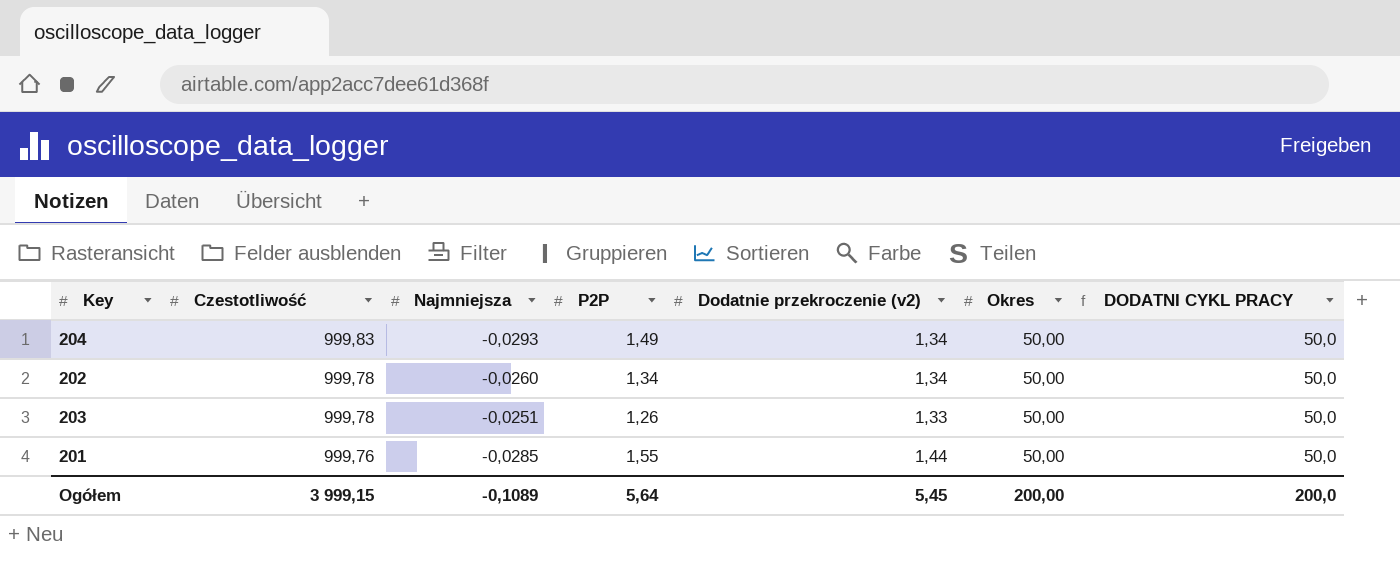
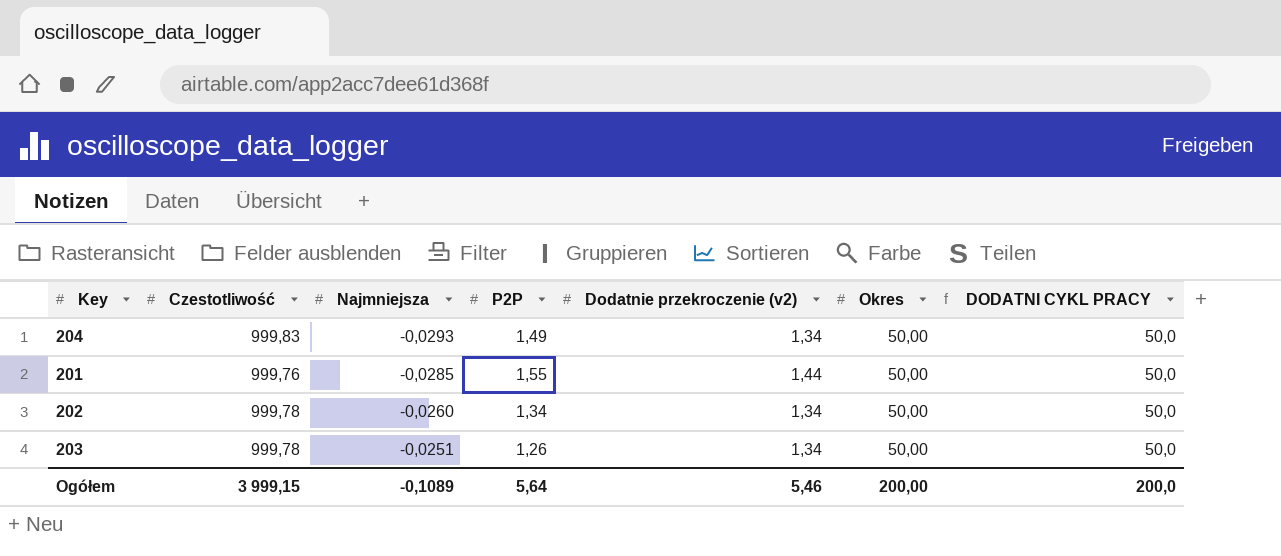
row order: Czestotliwość descending -> Najmniejsza ascending
203 | Dodatnie przekroczenie (v2): 1,33 -> 1,34
Ogółem | Dodatnie przekroczenie (v2): 5,45 -> 5,46

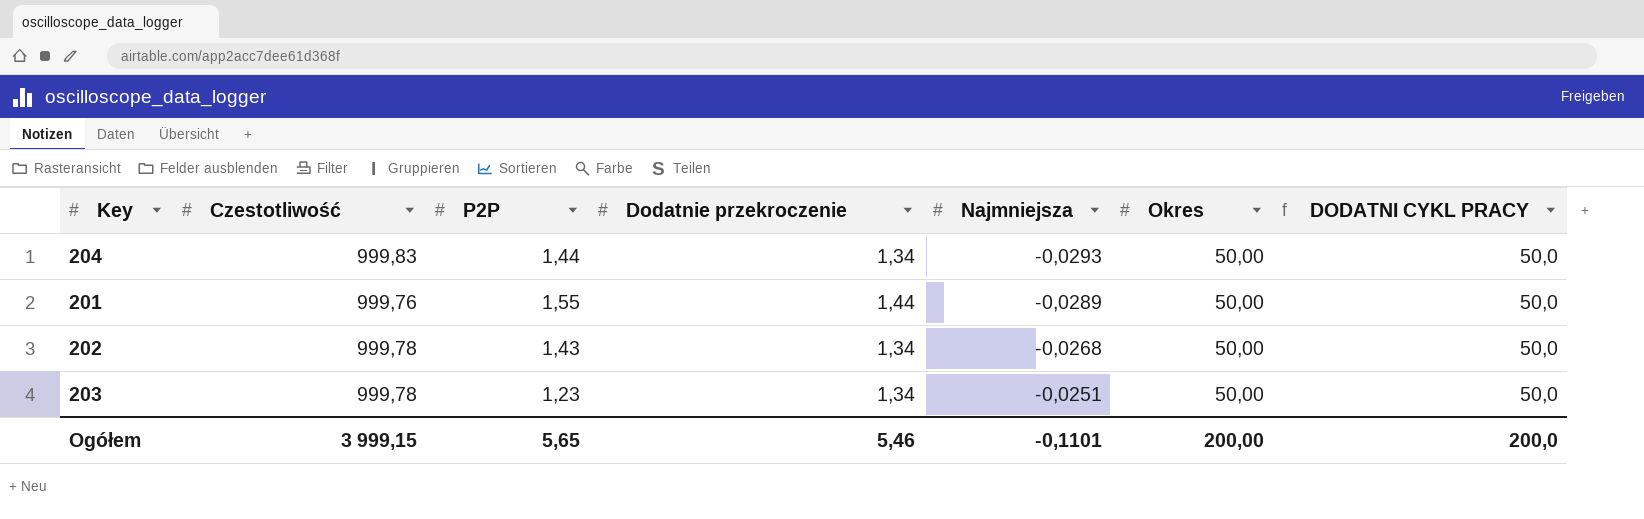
column name: Dodatnie przekroczenie (v2) -> Dodatnie przekroczenie
column Najmniejsza | position: 3 -> 5
204 | P2P: 1,49 -> 1,44
201 | Najmniejsza: -0,0285 -> -0,0289
202 | P2P: 1,34 -> 1,43
202 | Najmniejsza: -0,0260 -> -0,0268
203 | P2P: 1,26 -> 1,23
Ogółem | P2P: 5,64 -> 5,65
Ogółem | Najmniejsza: -0,1089 -> -0,1101

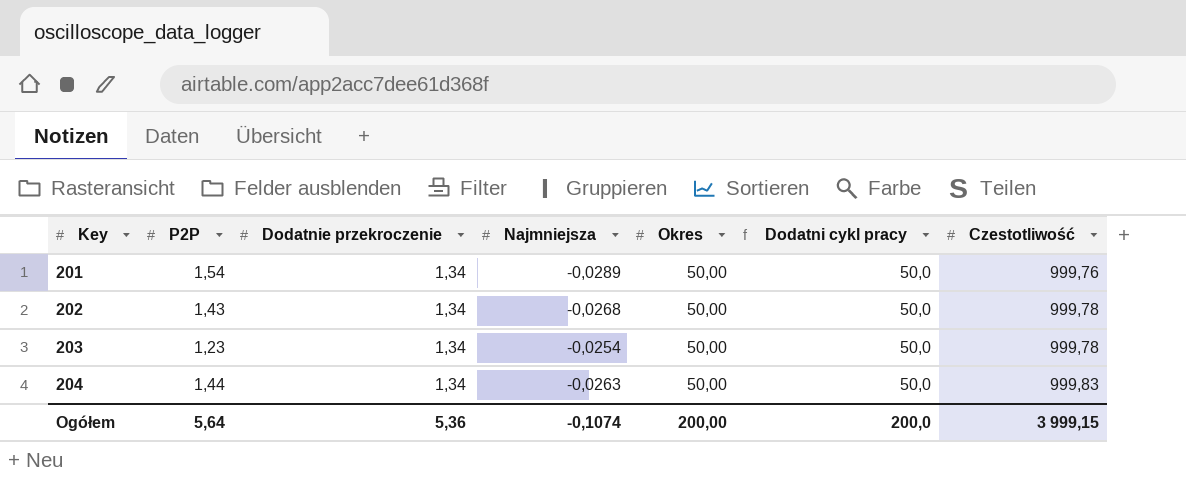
row order: Najmniejsza ascending -> Key ascending
column name: DODATNI CYKL PRACY -> Dodatni cykl pracy
column Czestotliwość | position: 2 -> 7
201 | P2P: 1,55 -> 1,54
201 | Dodatnie przekroczenie: 1,44 -> 1,34
203 | Najmniejsza: -0,0251 -> -0,0254
204 | Najmniejsza: -0,0293 -> -0,0263
Ogółem | P2P: 5,65 -> 5,64
Ogółem | Dodatnie przekroczenie: 5,46 -> 5,36
Ogółem | Najmniejsza: -0,1101 -> -0,1074

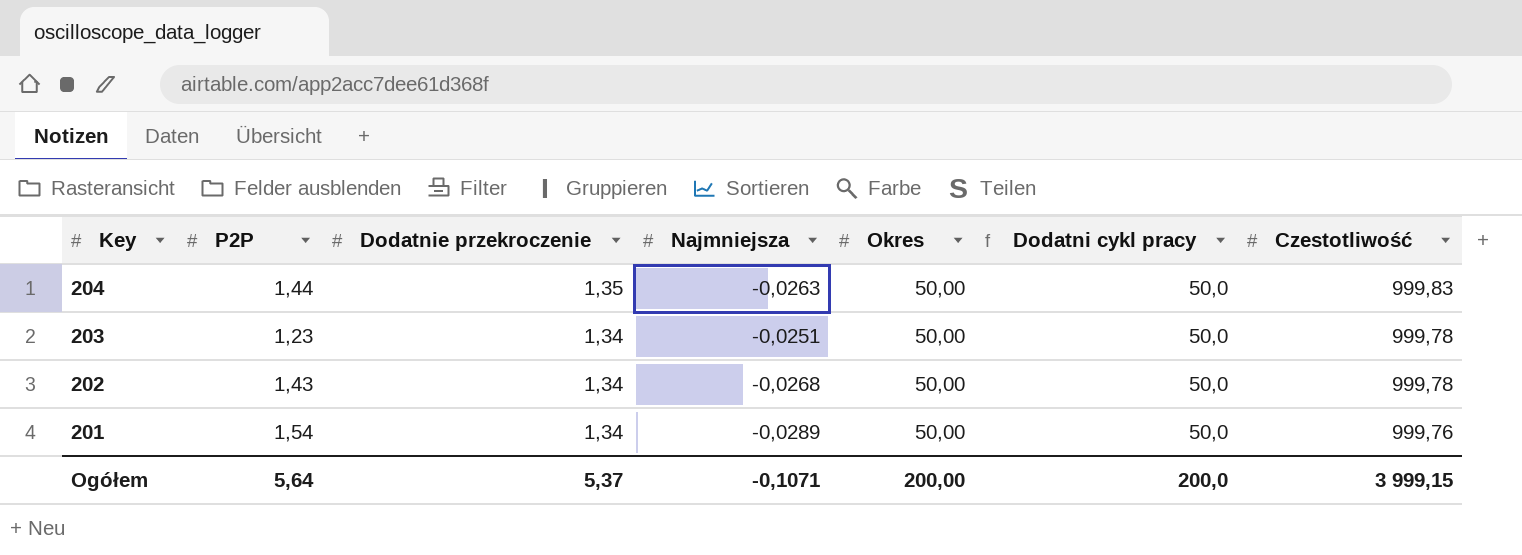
row order: Key ascending -> Key descending
204 | Dodatnie przekroczenie: 1,34 -> 1,35
203 | Najmniejsza: -0,0254 -> -0,0251
Ogółem | Dodatnie przekroczenie: 5,36 -> 5,37
Ogółem | Najmniejsza: -0,1074 -> -0,1071

